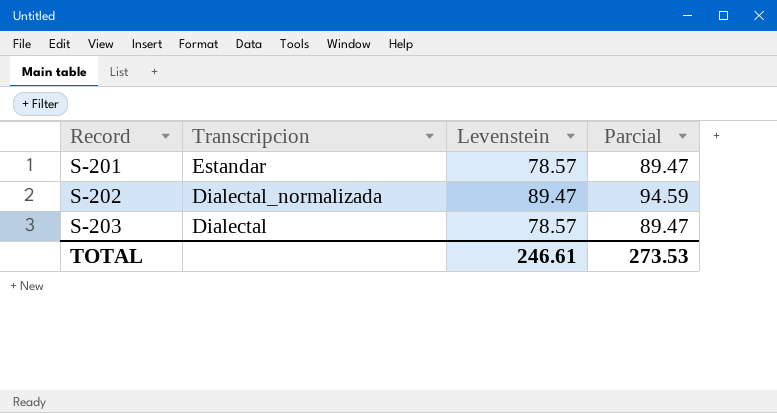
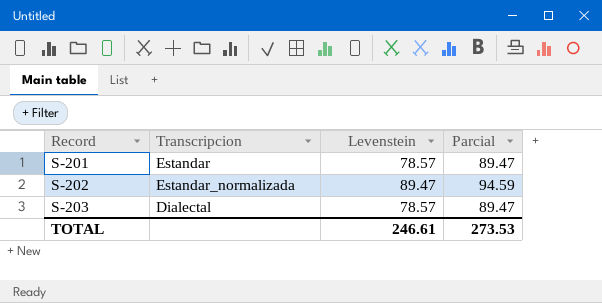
S-202 | Transcripcion: Dialectal_normalizada -> Estandar_normalizada

